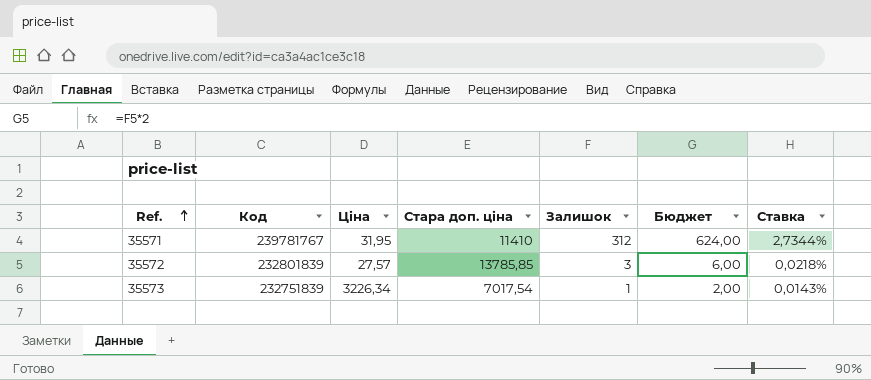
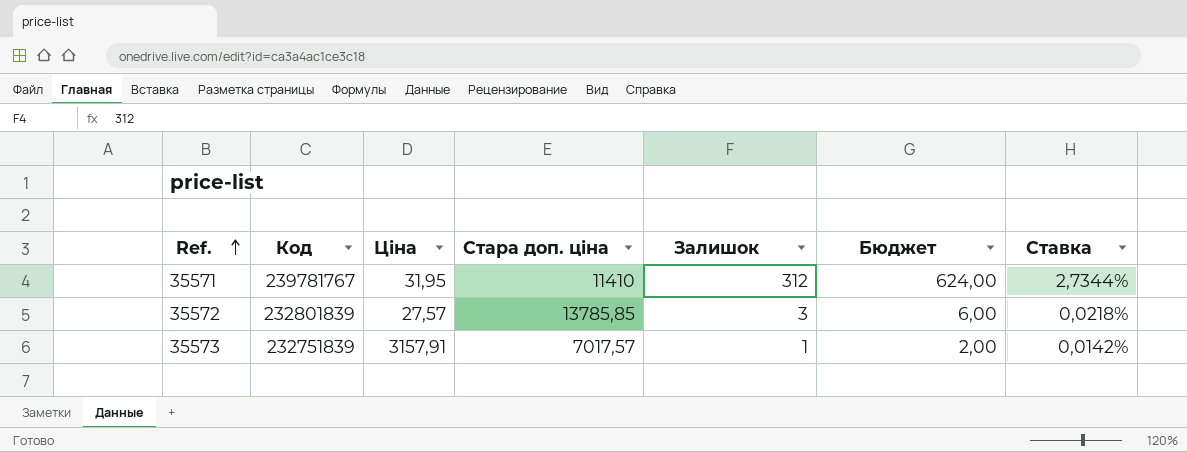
35573 | Ціна: 3226,34 -> 3157,91
35573 | Стара доп. ціна: 7017,54 -> 7017,57
35573 | Ставка: 0,0143% -> 0,0142%

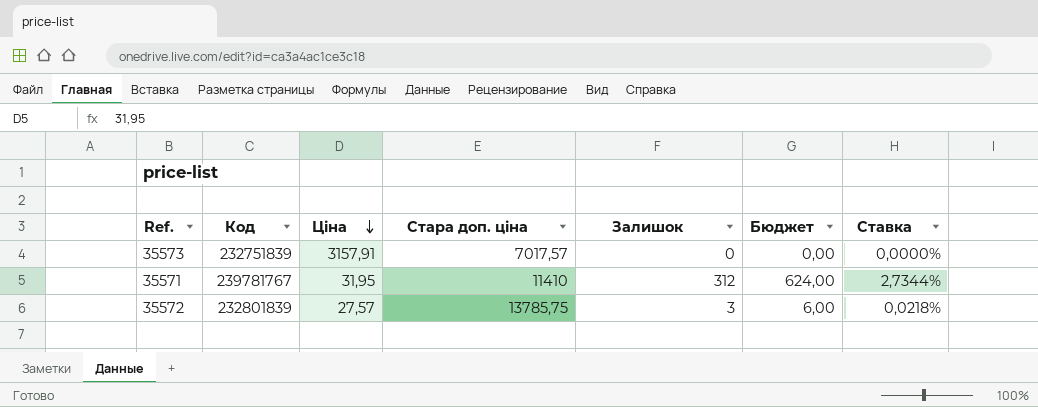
row order: Ref. ascending -> Ціна descending
35573 | Залишок: 1 -> 0
35573 | Бюджет: 2,00 -> 0,00
35573 | Ставка: 0,0142% -> 0,0000%
35572 | Стара доп. ціна: 13785,85 -> 13785,75

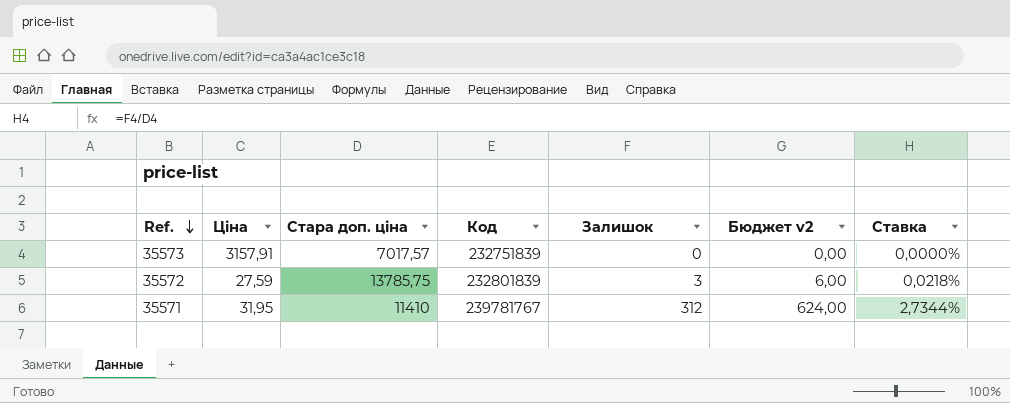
row order: Ціна descending -> Ref. descending
column Код | position: 2 -> 4
column name: Бюджет -> Бюджет v2
35572 | Ціна: 27,57 -> 27,59

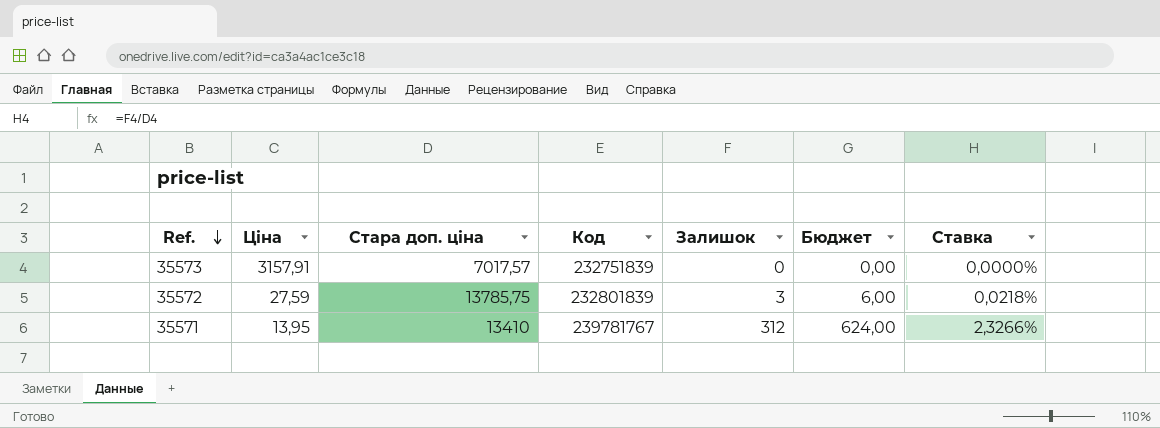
column name: Бюджет v2 -> Бюджет
35571 | Ціна: 31,95 -> 13,95
35571 | Стара доп. ціна: 11410 -> 13410
35571 | Ставка: 2,7344% -> 2,3266%

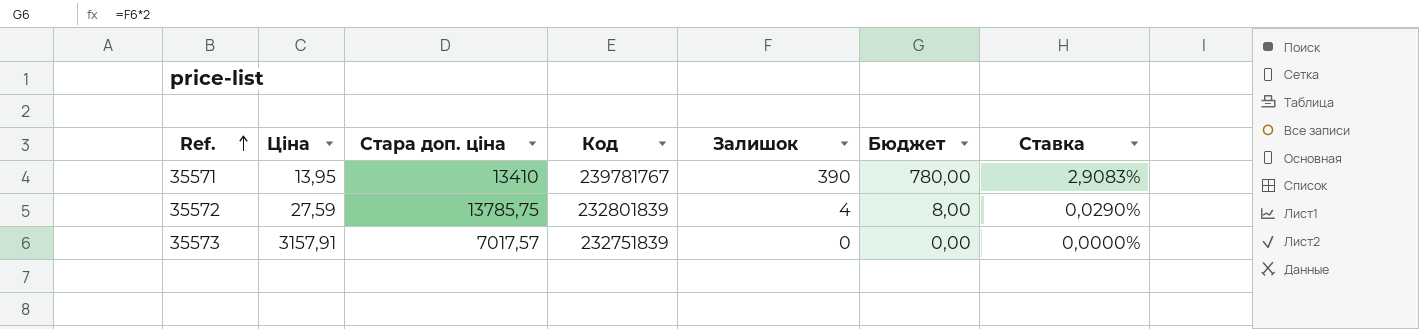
row order: Ref. descending -> Ref. ascending
35571 | Залишок: 312 -> 390
35571 | Бюджет: 624,00 -> 780,00
35571 | Ставка: 2,3266% -> 2,9083%
35572 | Залишок: 3 -> 4
35572 | Бюджет: 6,00 -> 8,00
35572 | Ставка: 0,0218% -> 0,0290%

